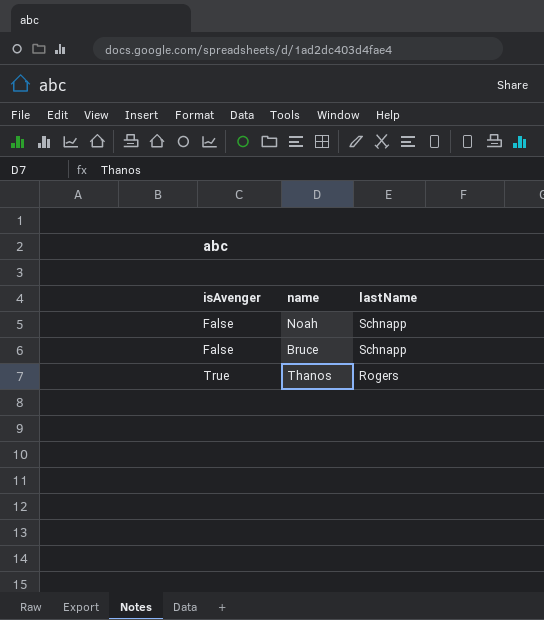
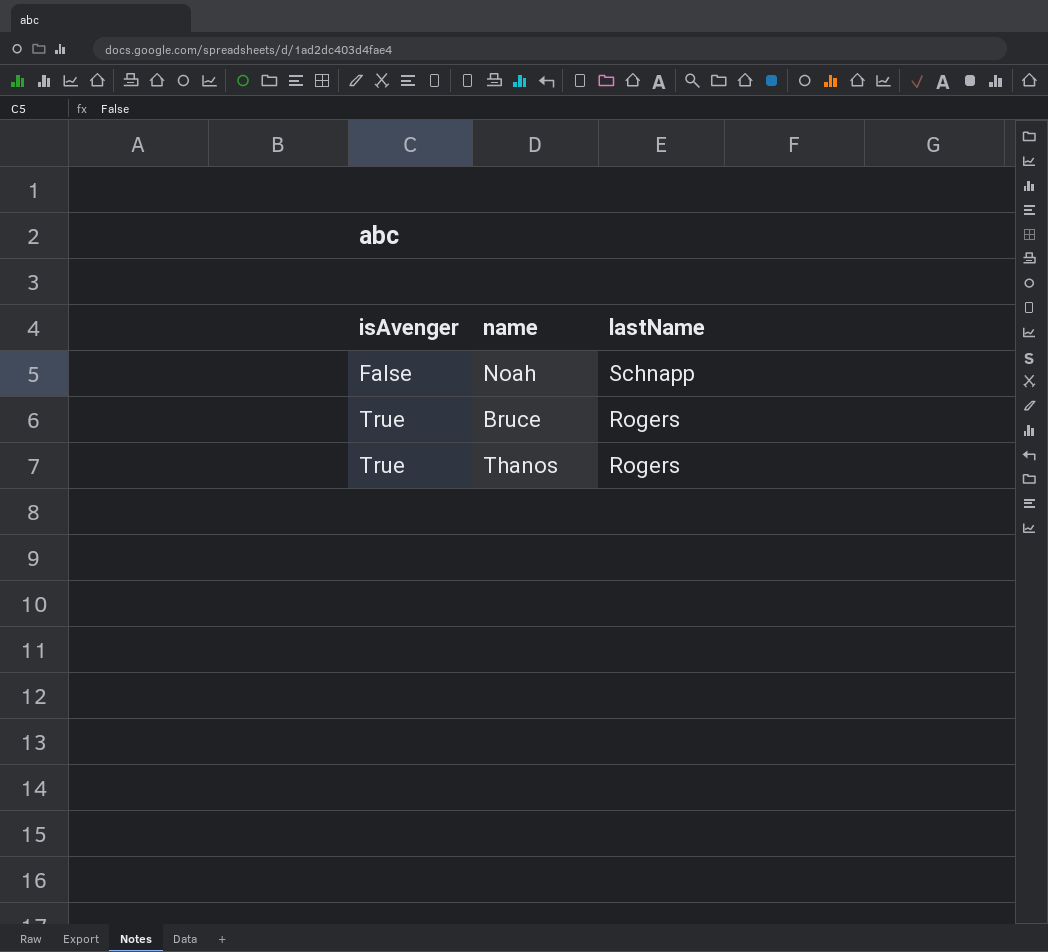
Bruce | isAvenger: False -> True
Bruce | lastName: Schnapp -> Rogers

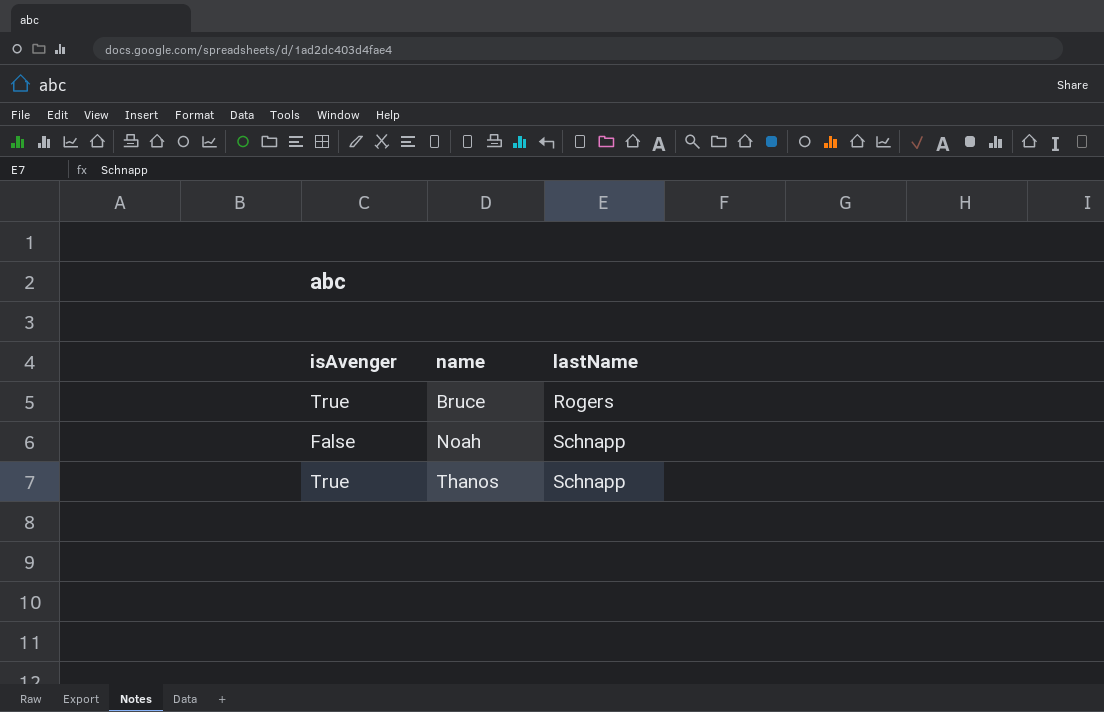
row order: isAvenger ascending -> name ascending
Thanos | lastName: Rogers -> Schnapp

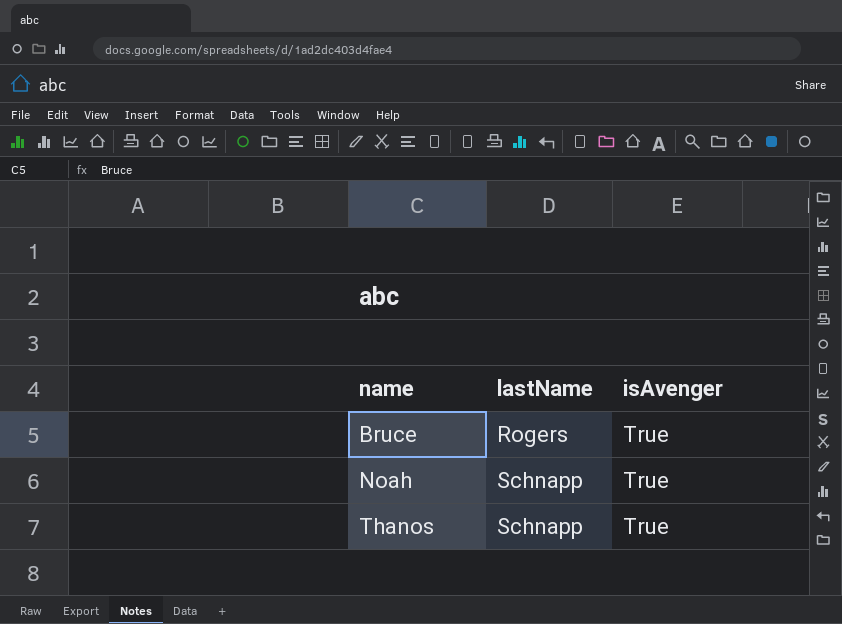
column isAvenger | position: 1 -> 3
Noah | isAvenger: False -> True

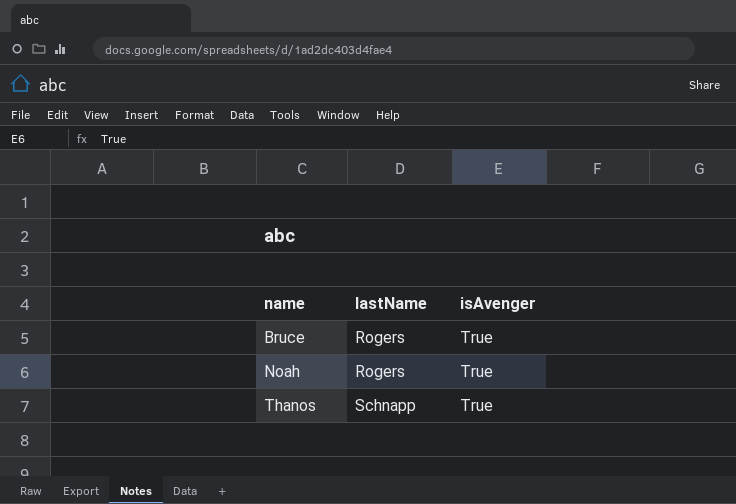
Noah | lastName: Schnapp -> Rogers

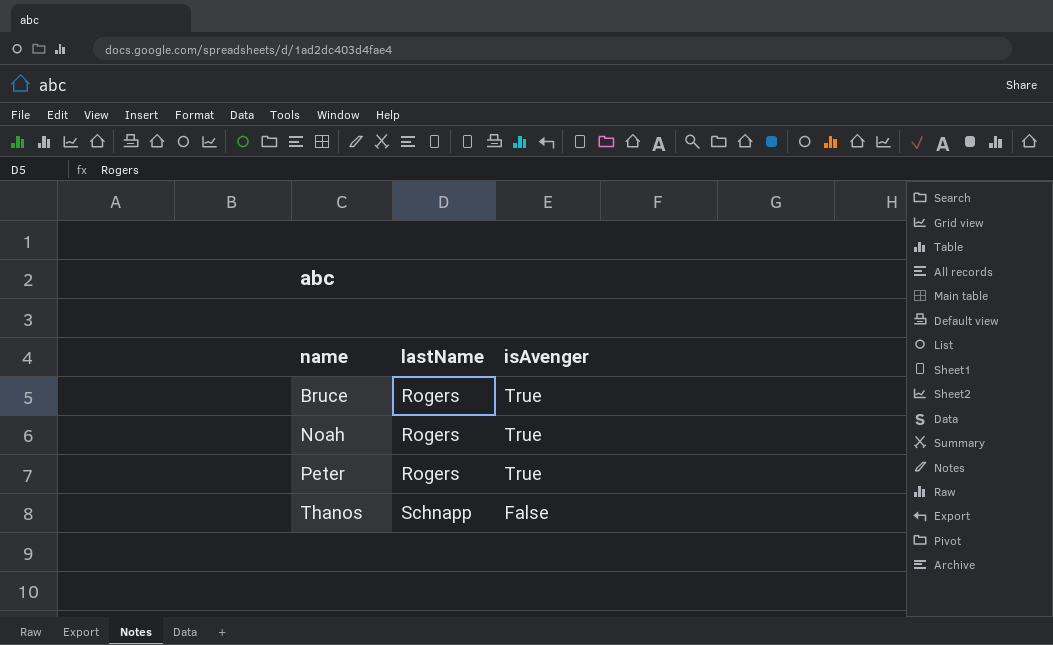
row Peter: none -> Rogers | True
Thanos | isAvenger: True -> False

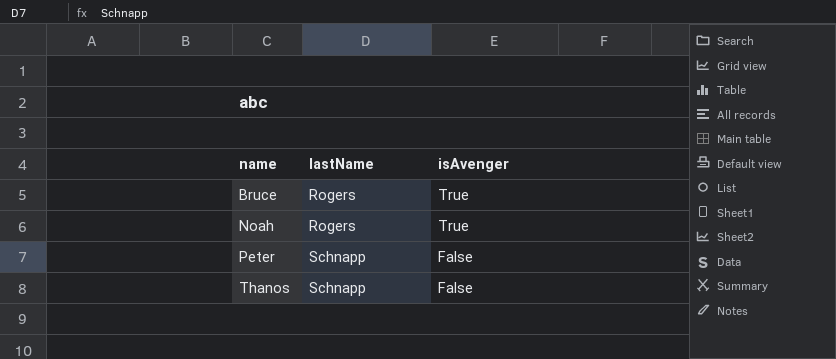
Peter | lastName: Rogers -> Schnapp
Peter | isAvenger: True -> False

